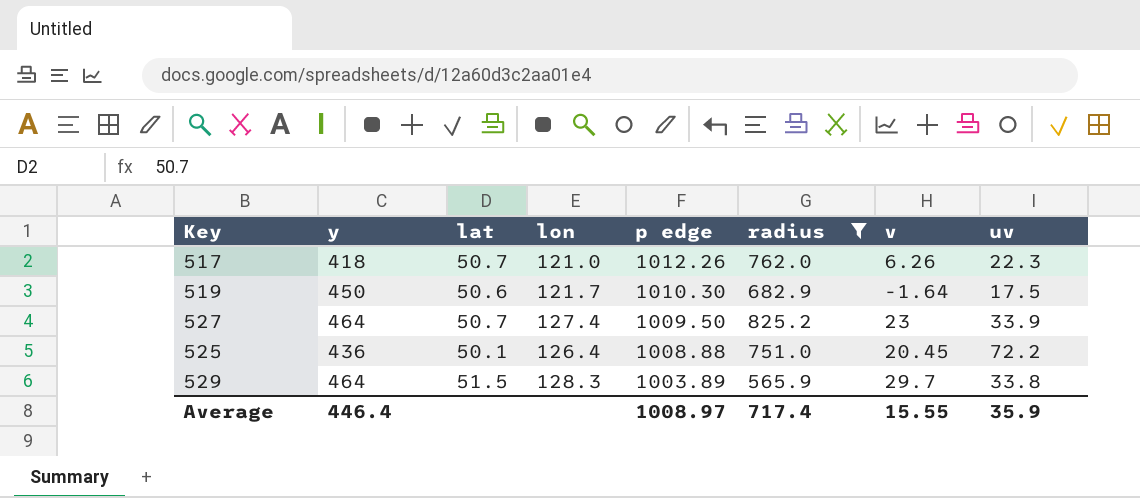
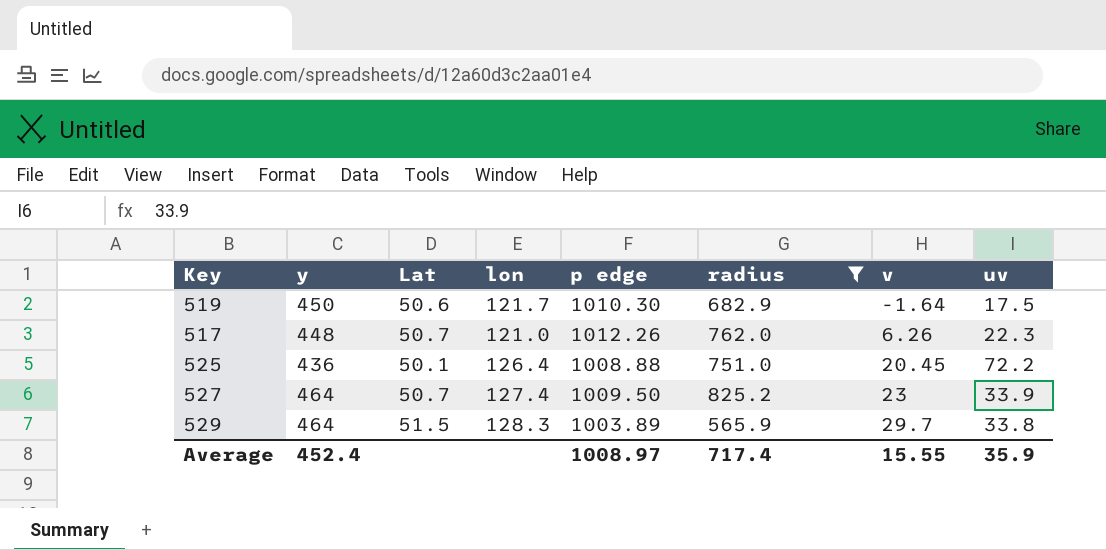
row order: p edge descending -> v ascending
column name: lat -> Lat
517 | y: 418 -> 448
Average | y: 446.4 -> 452.4

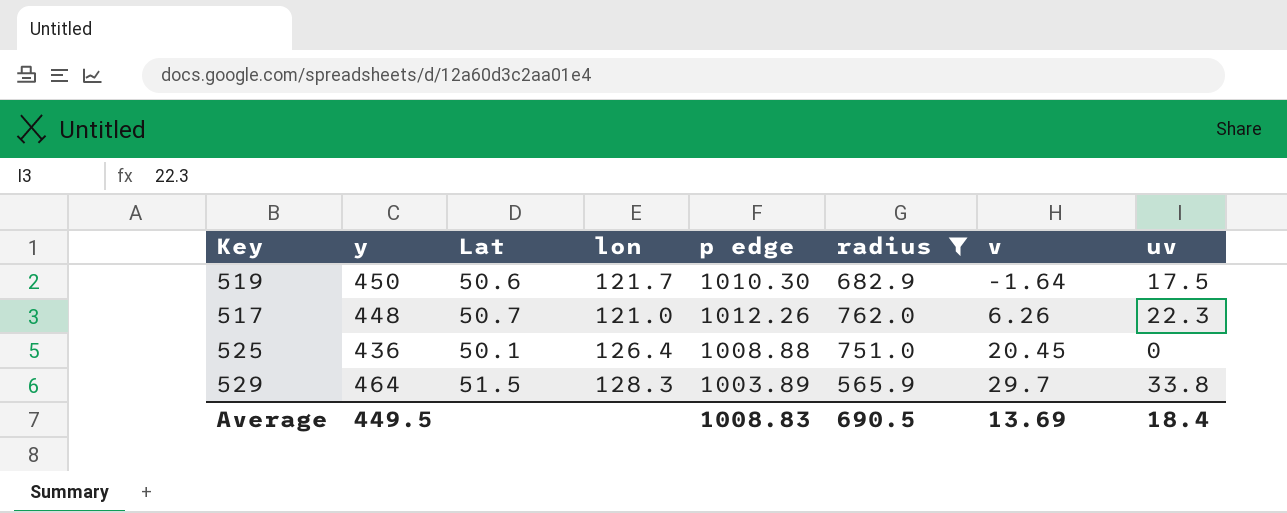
row 527: 464 | 50.7 | 127.4 | 1009.50 | 825.2 | 23 | 33.9 -> none
525 | uv: 72.2 -> 0
Average | y: 452.4 -> 449.5
Average | p edge: 1008.97 -> 1008.83
Average | radius: 717.4 -> 690.5
Average | v: 15.55 -> 13.69
Average | uv: 35.9 -> 18.4

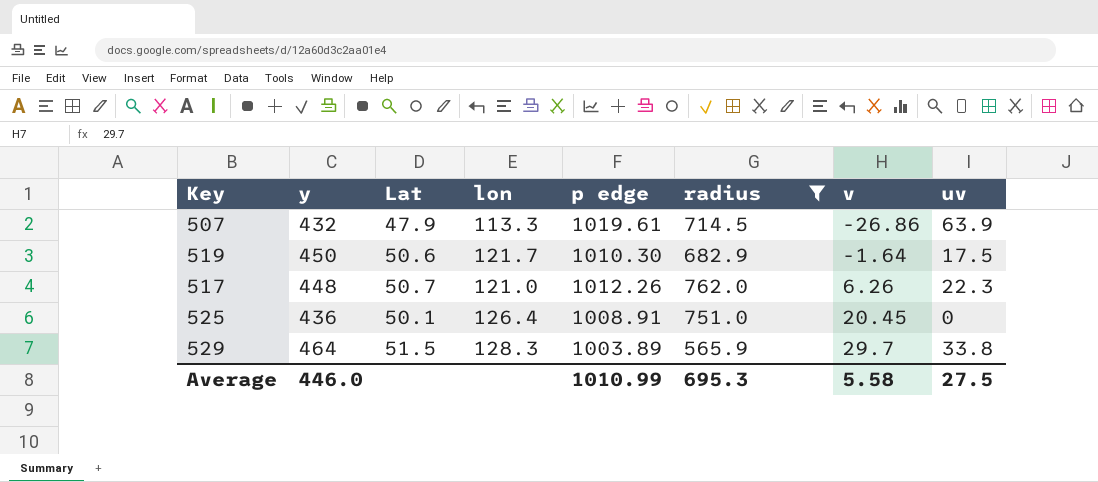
row 507: none -> 432 | 47.9 | 113.3 | 1019.61 | 714.5 | -26.86 | 63.9
525 | p edge: 1008.88 -> 1008.91
Average | y: 449.5 -> 446.0
Average | p edge: 1008.83 -> 1010.99
Average | radius: 690.5 -> 695.3
Average | v: 13.69 -> 5.58
Average | uv: 18.4 -> 27.5

